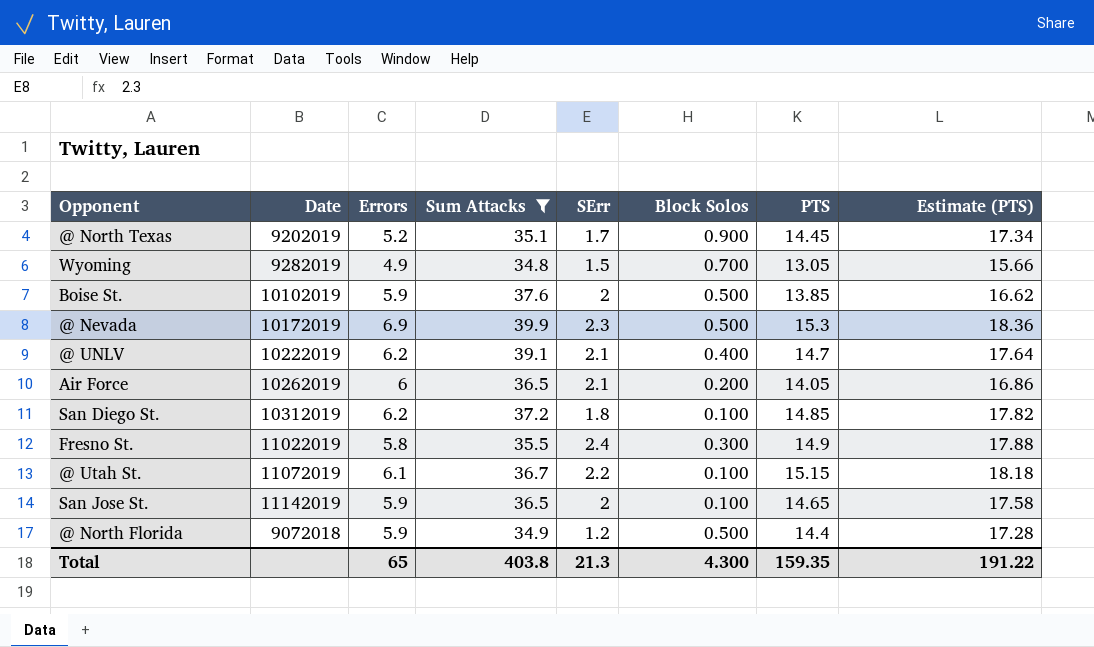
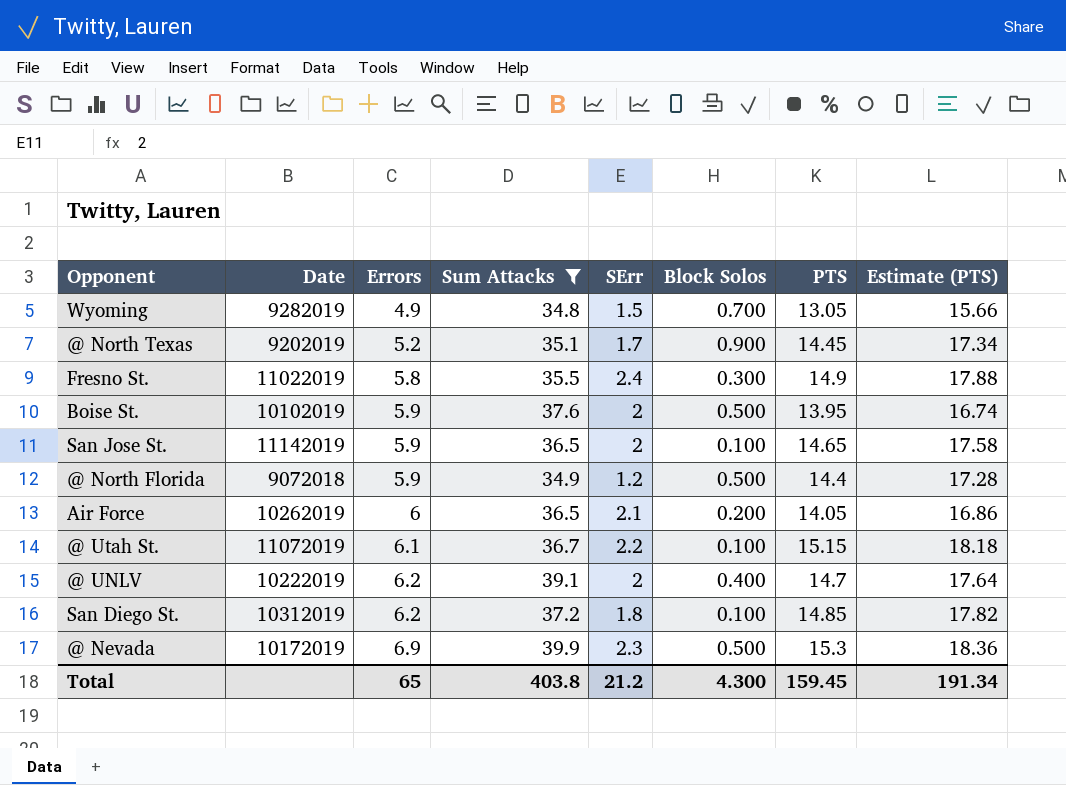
row order: none -> Errors ascending
Boise St. | PTS: 13.85 -> 13.95
Boise St. | Estimate (PTS): 16.62 -> 16.74
@ UNLV | SErr: 2.1 -> 2
Total | SErr: 21.3 -> 21.2
Total | PTS: 159.35 -> 159.45
Total | Estimate (PTS): 191.22 -> 191.34

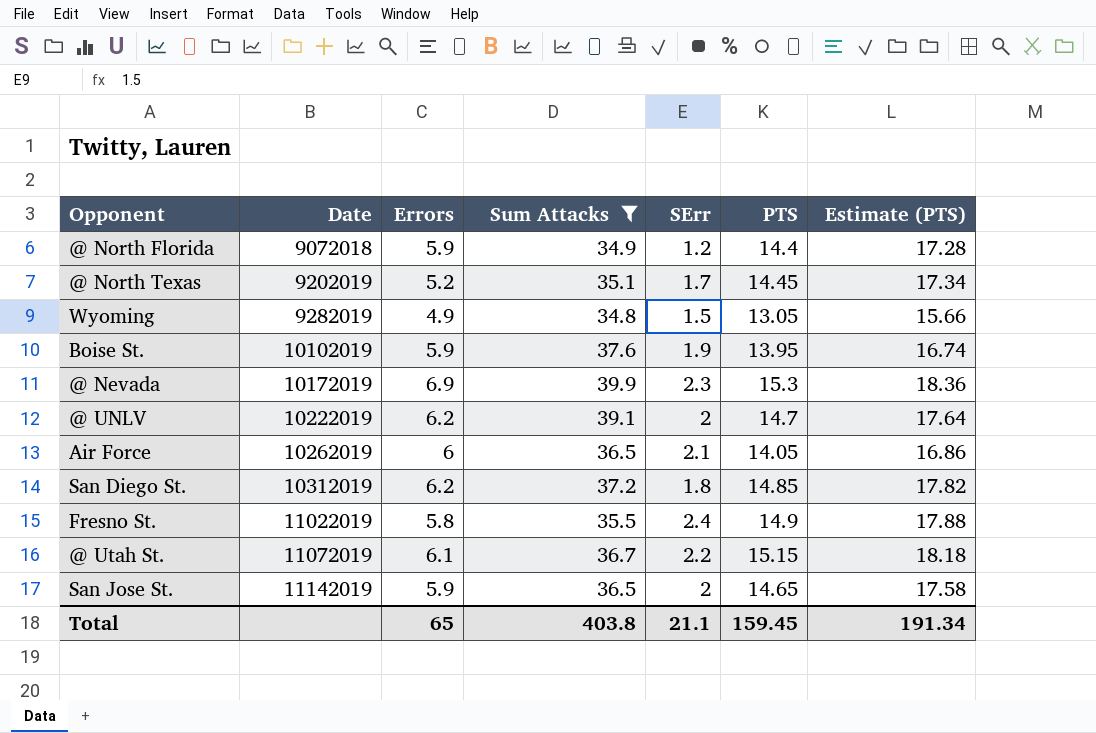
row order: Errors ascending -> Date ascending
column Block Solos | position: 6 -> none
Boise St. | SErr: 2 -> 1.9
Total | SErr: 21.2 -> 21.1

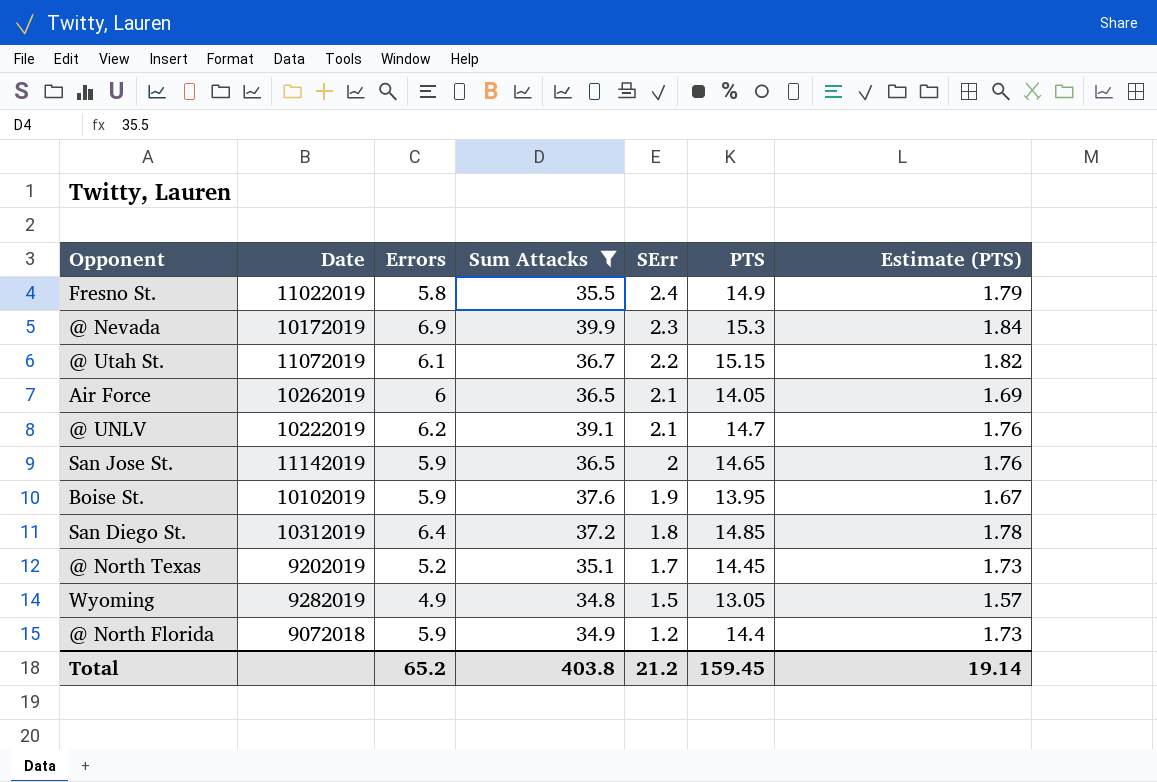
row order: Date ascending -> SErr descending
column Estimate (PTS) | formula: [PTS] * 1.2 -> [PTS] * 0.12
@ UNLV | SErr: 2 -> 2.1
San Diego St. | Errors: 6.2 -> 6.4
Total | Errors: 65 -> 65.2
Total | SErr: 21.1 -> 21.2
Total | Estimate (PTS): 191.34 -> 19.14

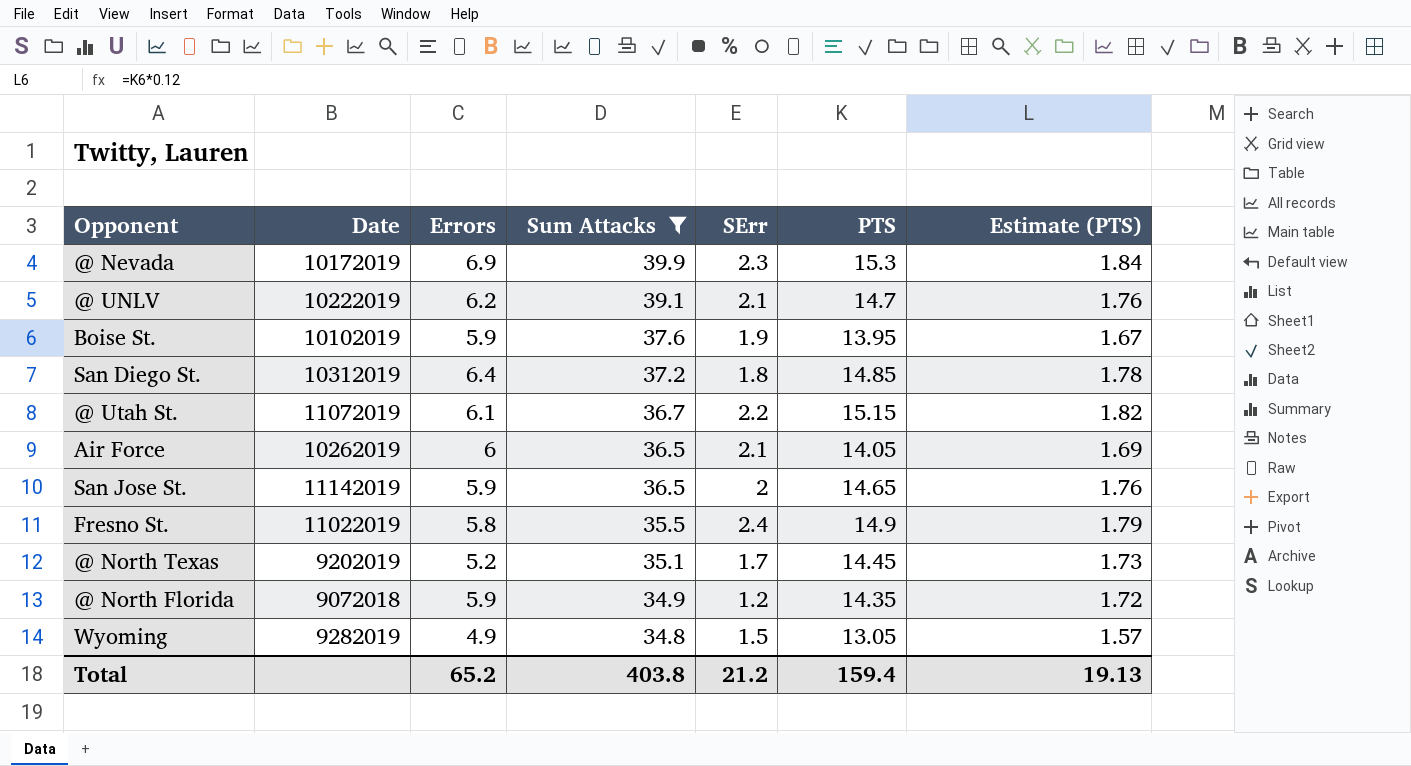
row order: SErr descending -> Sum Attacks descending
@ North Florida | PTS: 14.4 -> 14.35
@ North Florida | Estimate (PTS): 1.73 -> 1.72
Total | PTS: 159.45 -> 159.4
Total | Estimate (PTS): 19.14 -> 19.13

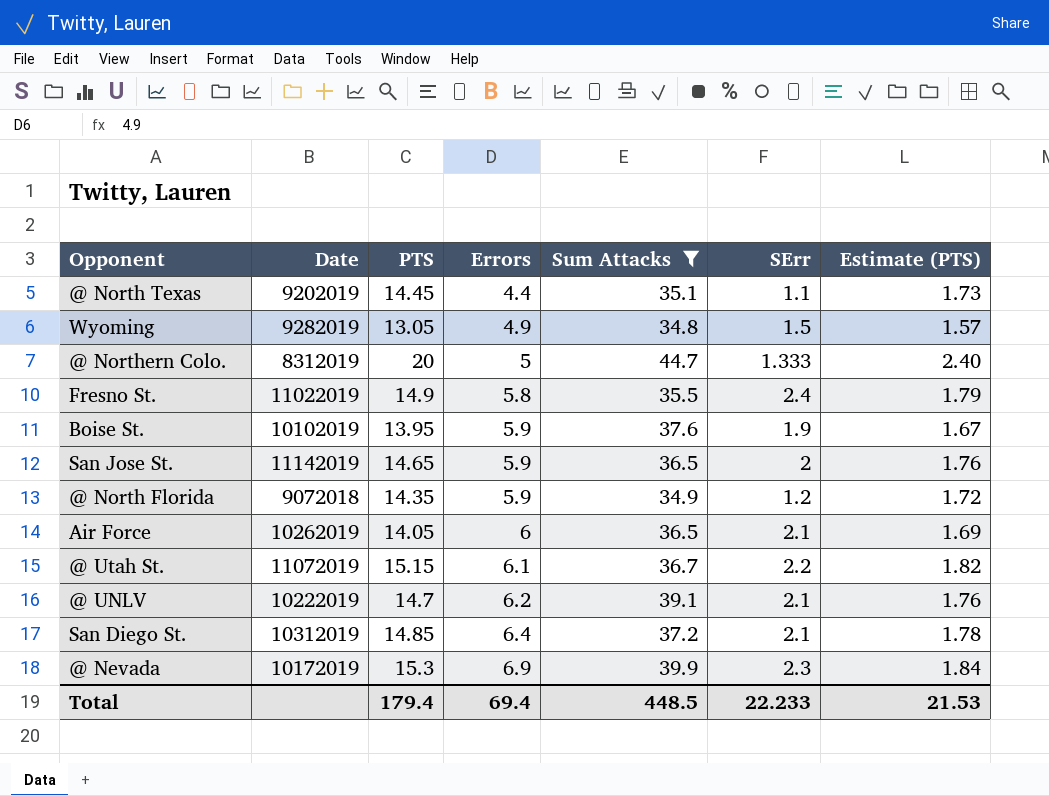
row order: Sum Attacks descending -> Errors ascending
column PTS | position: 6 -> 3
@ North Texas | Errors: 5.2 -> 4.4
@ North Texas | SErr: 1.7 -> 1.1
row @ Northern Colo.: none -> 8312019 | 20 | 5 | 44.7 | 1.333 | 2.40
San Diego St. | SErr: 1.8 -> 2.1
Total | PTS: 159.4 -> 179.4
Total | Errors: 65.2 -> 69.4
Total | Sum Attacks: 403.8 -> 448.5
Total | SErr: 21.2 -> 22.233
Total | Estimate (PTS): 19.13 -> 21.53

